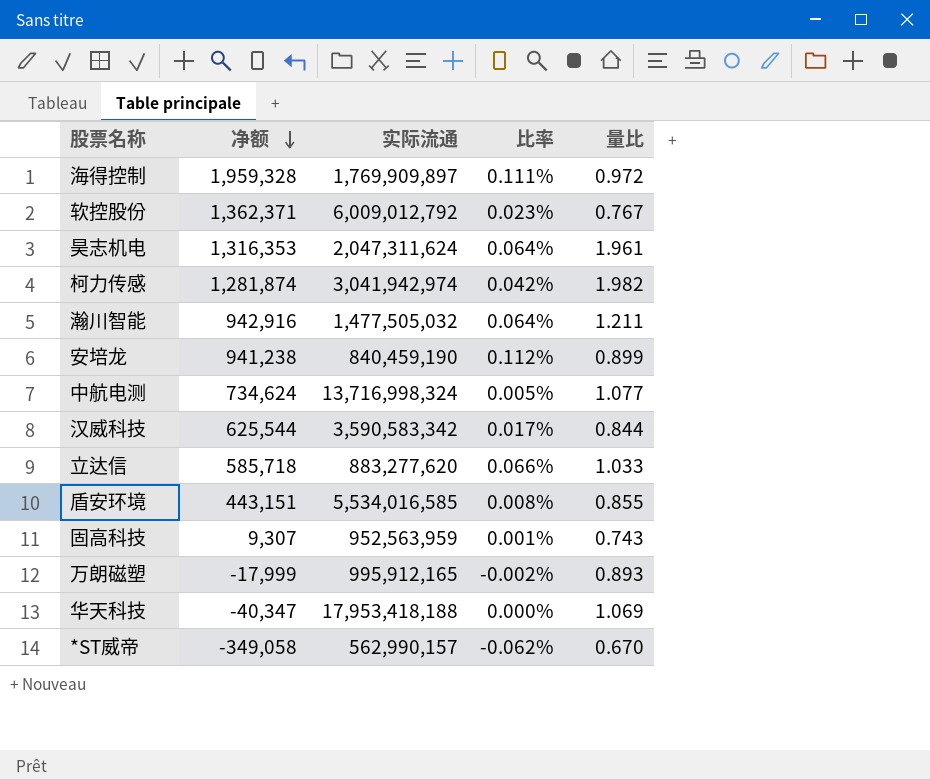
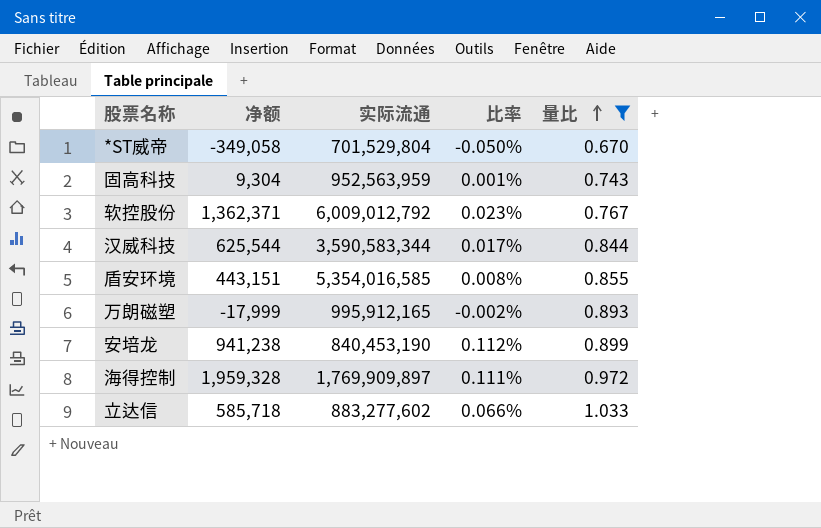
filter: none -> 量比 <= 1.033
row order: 净额 descending -> 量比 ascending
*ST威帝 | 实际流通: 562,990,157 -> 701,529,804
*ST威帝 | 比率: -0.062% -> -0.050%
固高科技 | 净额: 9,307 -> 9,304
汉威科技 | 实际流通: 3,590,583,342 -> 3,590,583,344
盾安环境 | 实际流通: 5,534,016,585 -> 5,354,016,585
安培龙 | 实际流通: 840,459,190 -> 840,453,190
立达信 | 实际流通: 883,277,620 -> 883,277,602

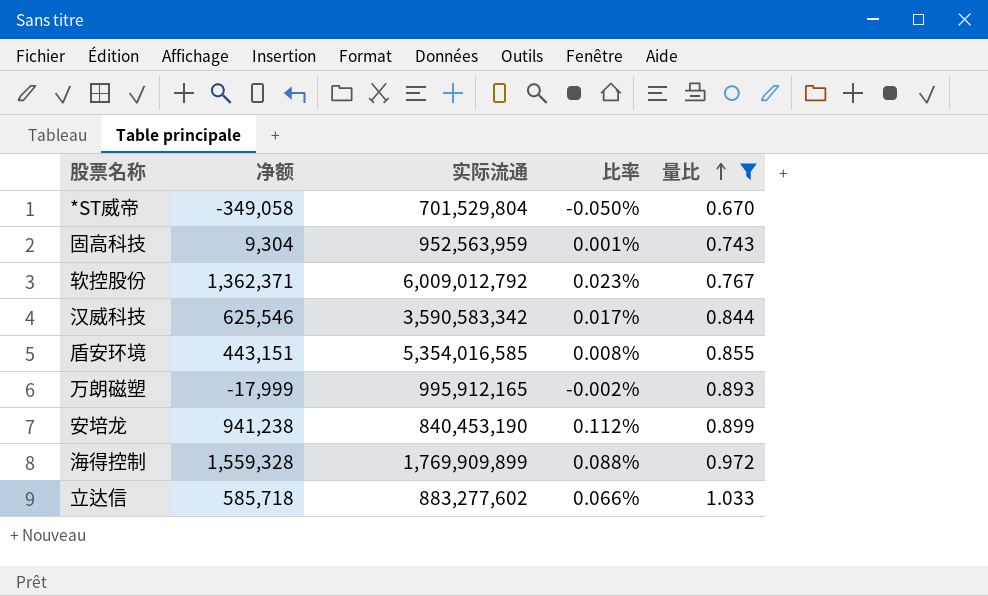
汉威科技 | 净额: 625,544 -> 625,546
汉威科技 | 实际流通: 3,590,583,344 -> 3,590,583,342
海得控制 | 净额: 1,959,328 -> 1,559,328
海得控制 | 实际流通: 1,769,909,897 -> 1,769,909,899
海得控制 | 比率: 0.111% -> 0.088%

